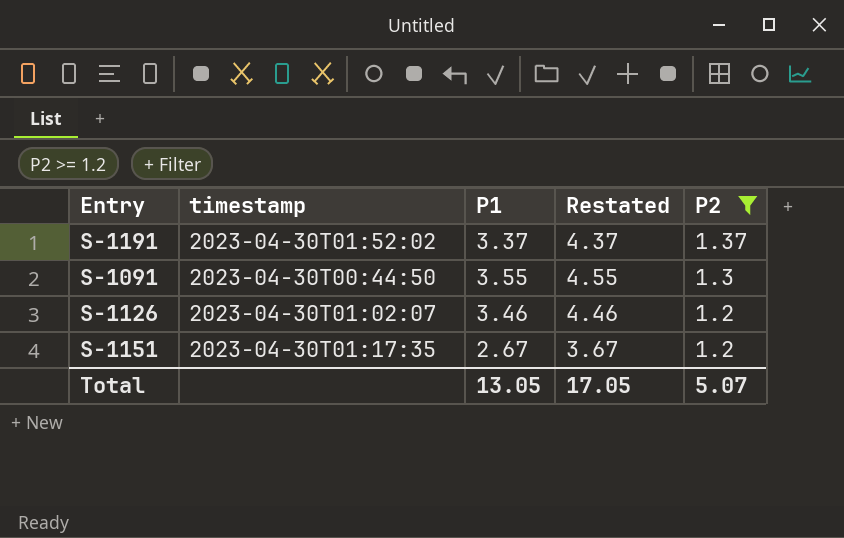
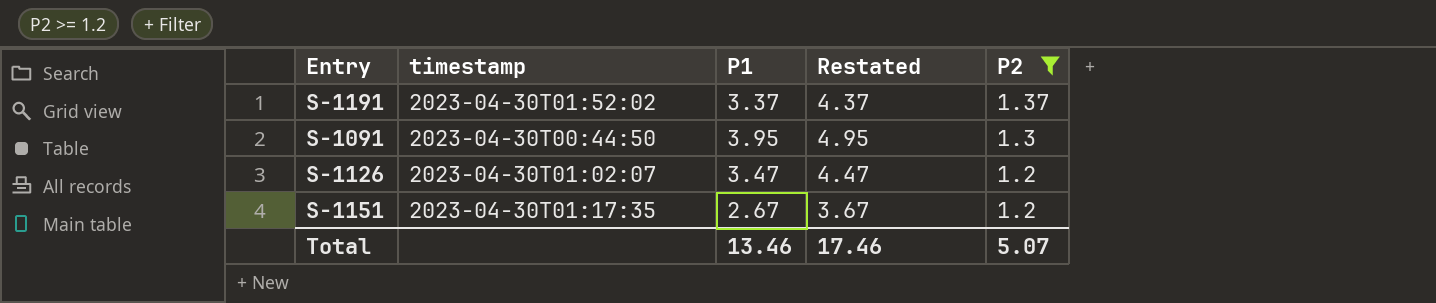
S-1091 | P1: 3.55 -> 3.95
S-1091 | Restated: 4.55 -> 4.95
S-1126 | P1: 3.46 -> 3.47
S-1126 | Restated: 4.46 -> 4.47
Total | P1: 13.05 -> 13.46
Total | Restated: 17.05 -> 17.46

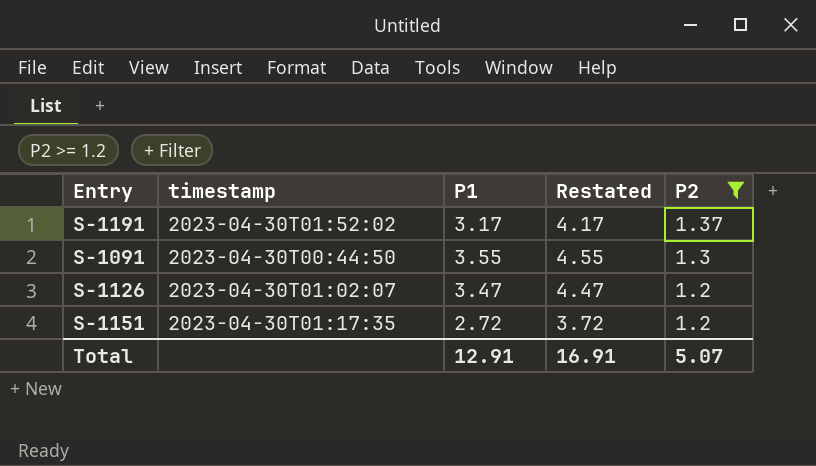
S-1191 | P1: 3.37 -> 3.17
S-1191 | Restated: 4.37 -> 4.17
S-1091 | P1: 3.95 -> 3.55
S-1091 | Restated: 4.95 -> 4.55
S-1151 | P1: 2.67 -> 2.72
S-1151 | Restated: 3.67 -> 3.72
Total | P1: 13.46 -> 12.91
Total | Restated: 17.46 -> 16.91

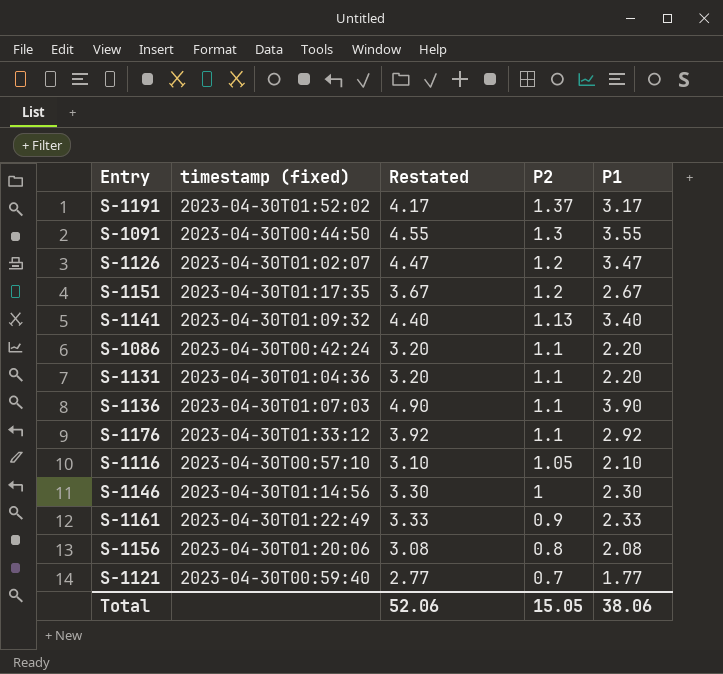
filter: P2 >= 1.2 -> none
column name: timestamp -> timestamp (fixed)
column P1 | position: 3 -> 5
S-1151 | Restated: 3.72 -> 3.67
S-1151 | P1: 2.72 -> 2.67
Total | Restated: 16.91 -> 52.06
Total | P2: 5.07 -> 15.05
Total | P1: 12.91 -> 38.06

